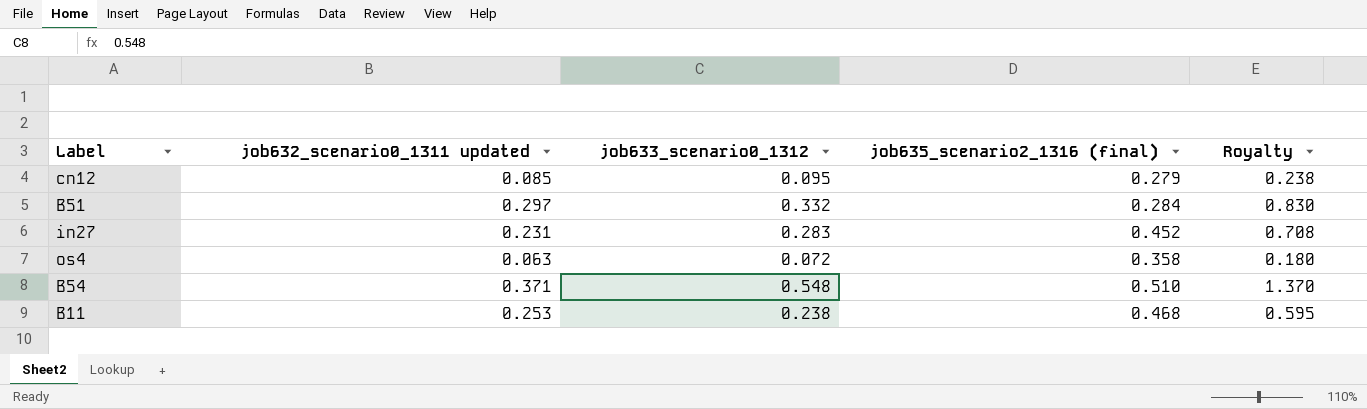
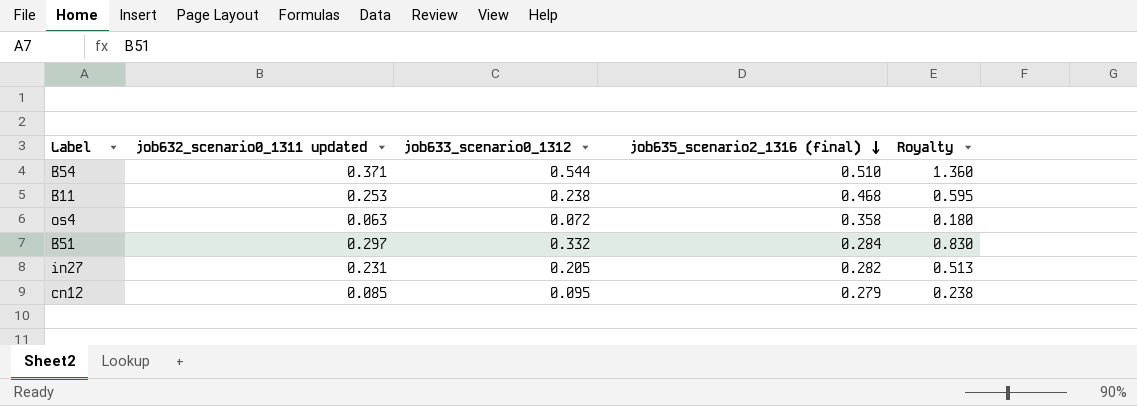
row order: none -> job635_scenario2_1316 (final) descending
B54 | job633_scenario0_1312: 0.548 -> 0.544
B54 | Royalty: 1.370 -> 1.360
in27 | job633_scenario0_1312: 0.283 -> 0.205
in27 | job635_scenario2_1316 (final): 0.452 -> 0.282
in27 | Royalty: 0.708 -> 0.513

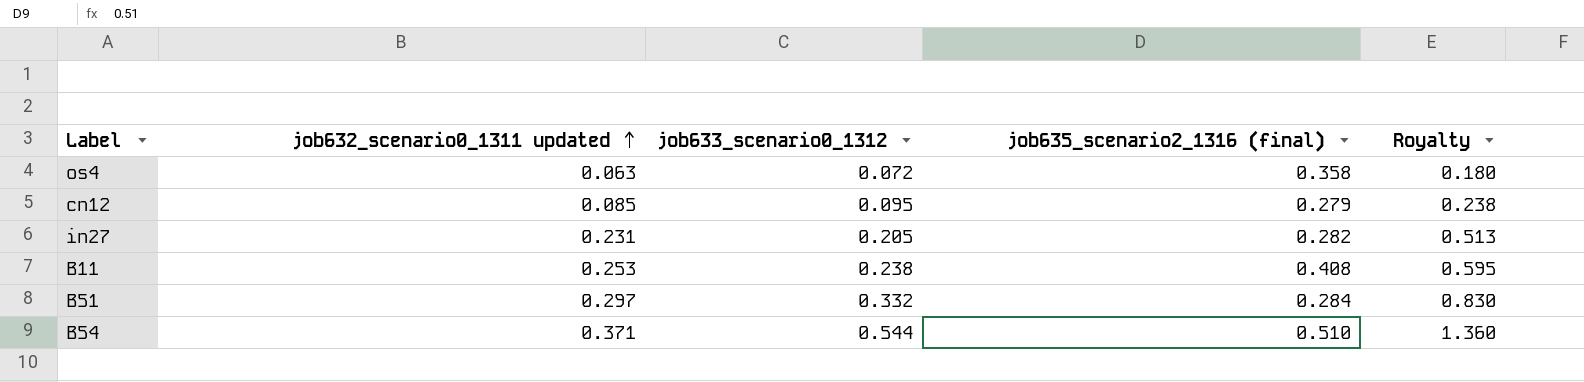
row order: job635_scenario2_1316 (final) descending -> job632_scenario0_1311 updated ascending
B11 | job635_scenario2_1316 (final): 0.468 -> 0.408

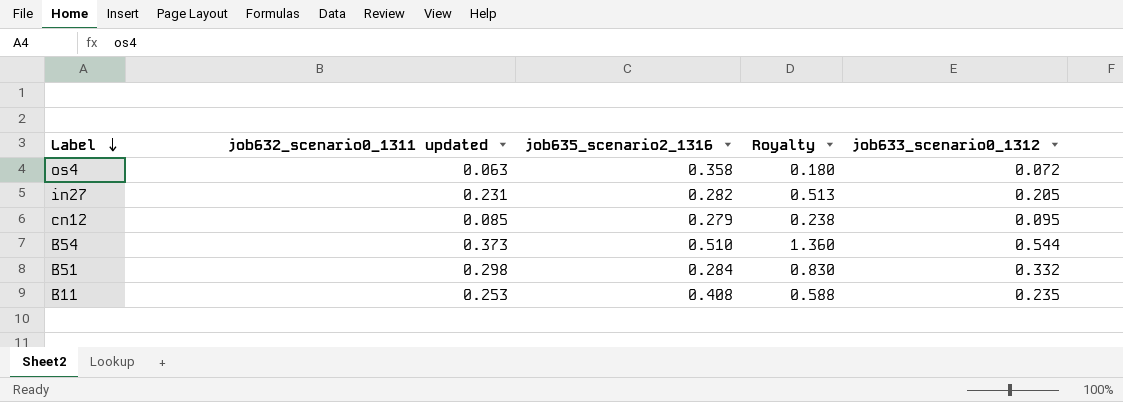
row order: job632_scenario0_1311 updated ascending -> Label descending
column name: job635_scenario2_1316 (final) -> job635_scenario2_1316
column job633_scenario0_1312 | position: 3 -> 5
B54 | job632_scenario0_1311 updated: 0.371 -> 0.373
B51 | job632_scenario0_1311 updated: 0.297 -> 0.298
B11 | Royalty: 0.595 -> 0.588
B11 | job633_scenario0_1312: 0.238 -> 0.235

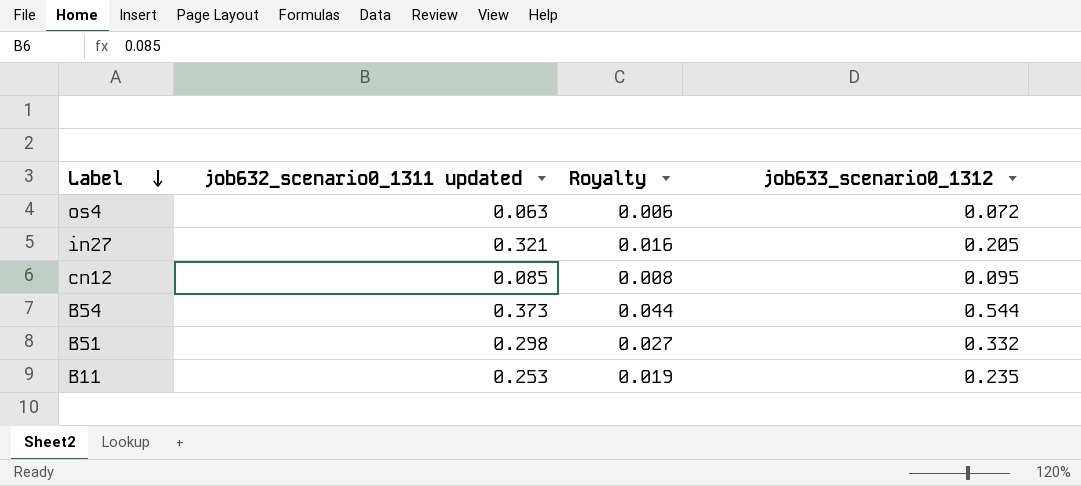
column job635_scenario2_1316 | position: 3 -> none
column Royalty | formula: [job633_scenario0_1312] * 2.5 -> [job633_scenario0_1312] * 0.08
in27 | job632_scenario0_1311 updated: 0.231 -> 0.321

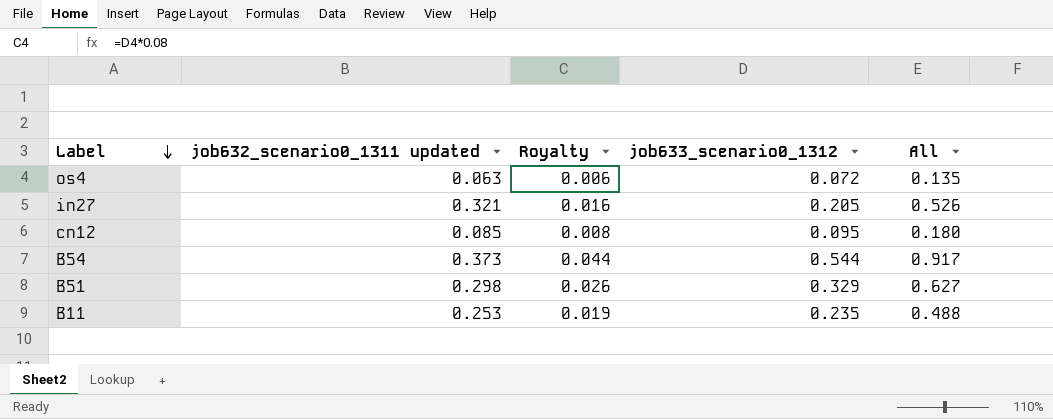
column All | formula: none -> [job632_scenario0_1311 updated] + [job633_scenario0_1312]
B51 | Royalty: 0.027 -> 0.026
B51 | job633_scenario0_1312: 0.332 -> 0.329

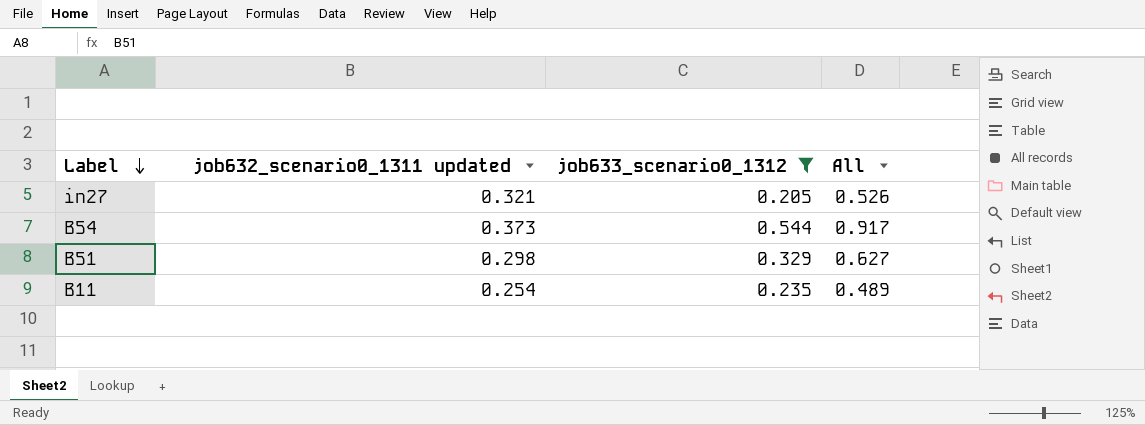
filter: none -> job633_scenario0_1312 >= 0.205
column Royalty | formula: [job633_scenario0_1312] * 0.08 -> none
B11 | job632_scenario0_1311 updated: 0.253 -> 0.254
B11 | All: 0.488 -> 0.489

